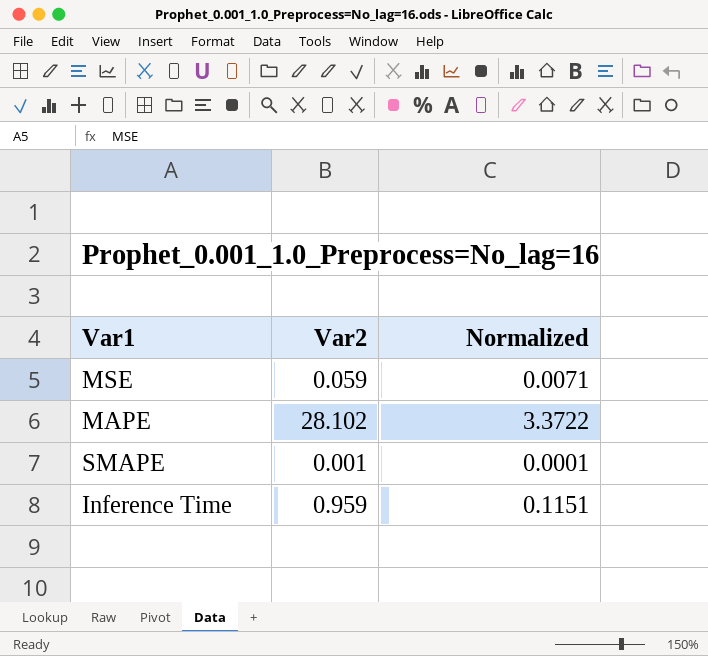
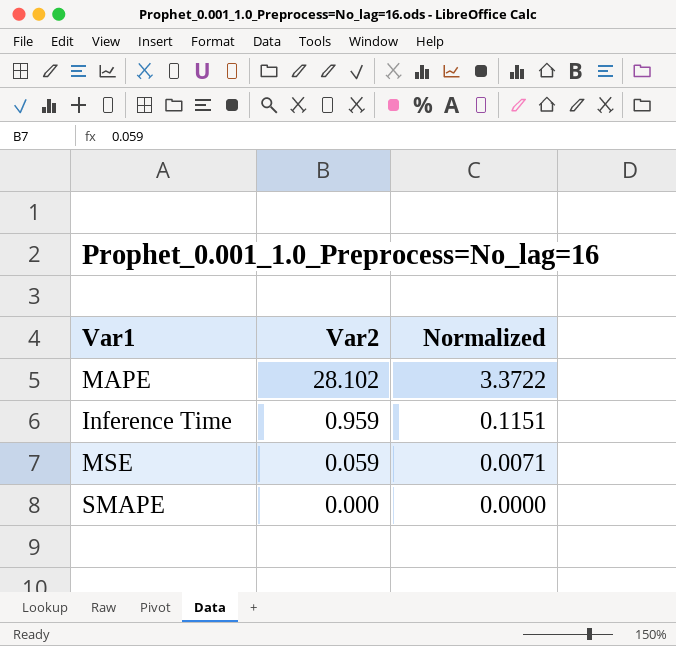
row order: none -> Var2 descending
SMAPE | Var2: 0.001 -> 0.000
SMAPE | Normalized: 0.0001 -> 0.0000

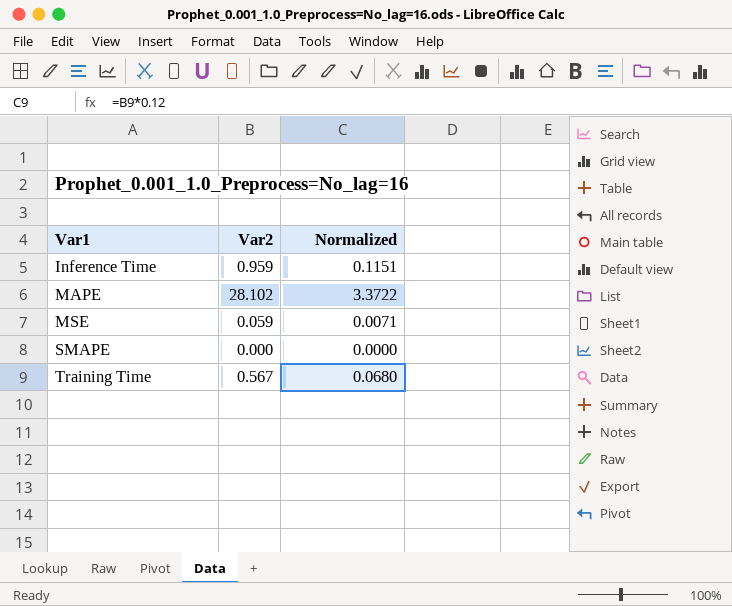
row order: Var2 descending -> Var1 ascending
row Training Time: none -> 0.567 | 0.0680

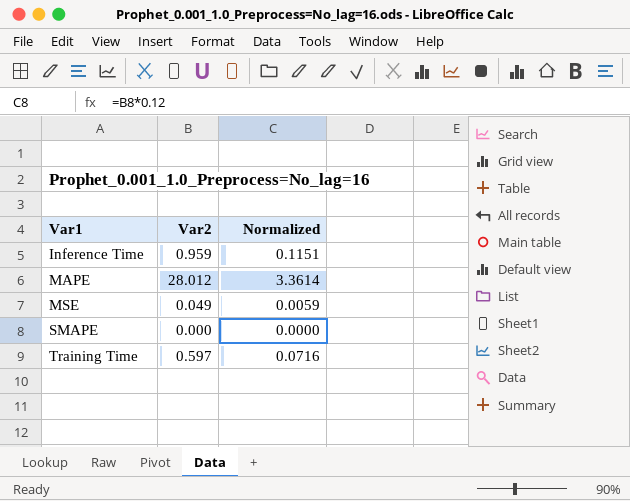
MAPE | Var2: 28.102 -> 28.012
MAPE | Normalized: 3.3722 -> 3.3614
MSE | Var2: 0.059 -> 0.049
MSE | Normalized: 0.0071 -> 0.0059
Training Time | Var2: 0.567 -> 0.597
Training Time | Normalized: 0.0680 -> 0.0716

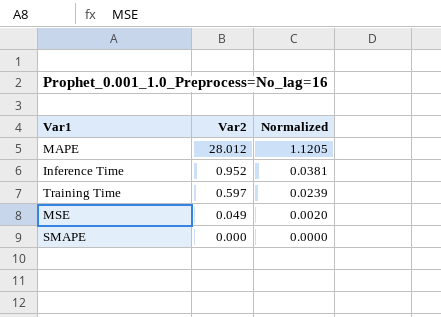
row order: Var1 ascending -> Var2 descending
column Normalized | formula: [Var2] * 0.12 -> [Var2] * 0.04
Inference Time | Var2: 0.959 -> 0.952

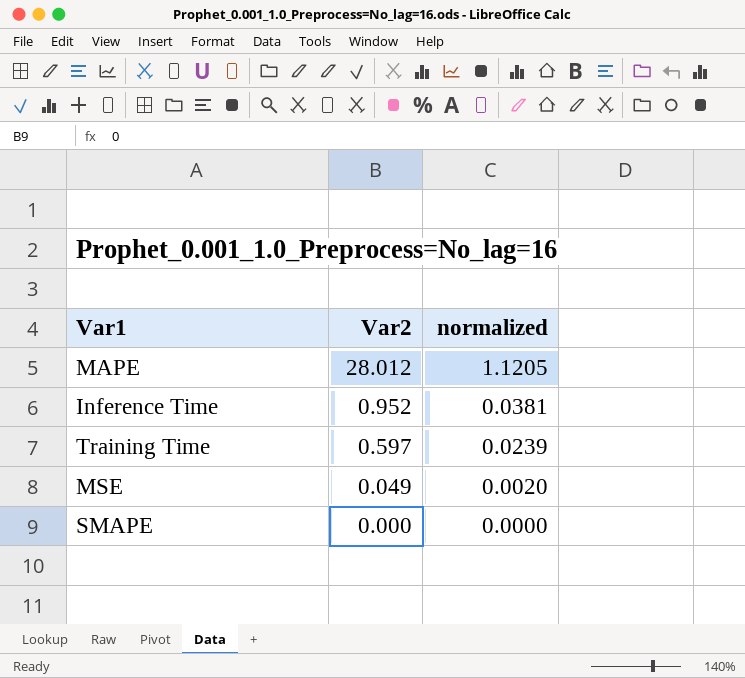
column name: Normalized -> normalized

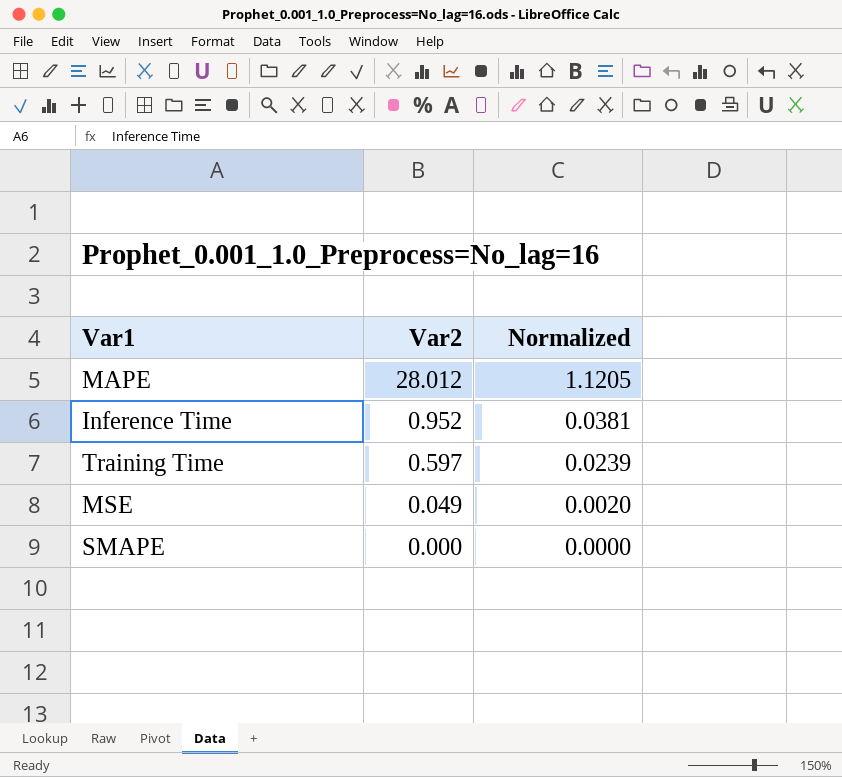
column name: normalized -> Normalized

